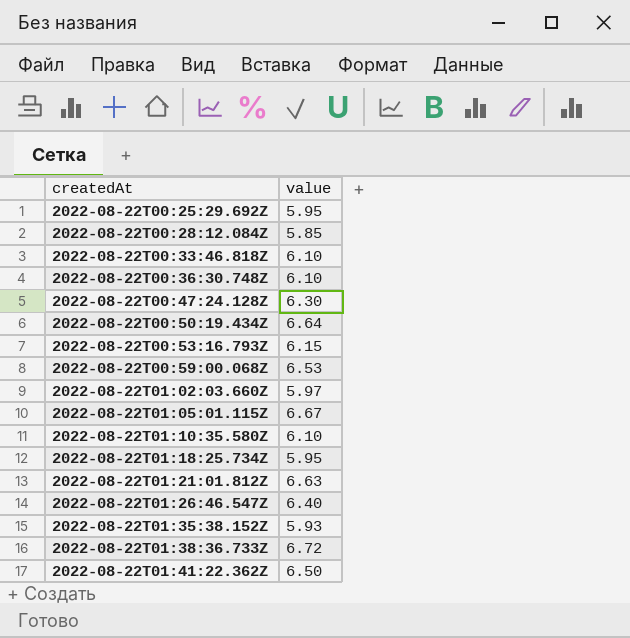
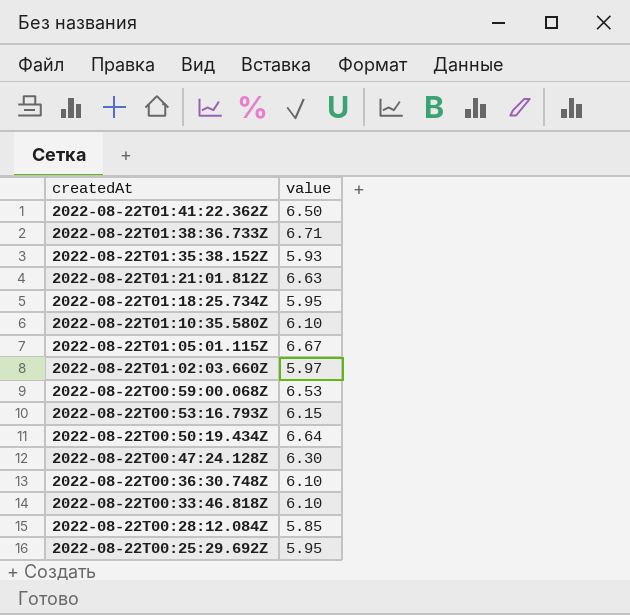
row order: createdAt ascending -> createdAt descending
row 2022-08-22T01:26:46.547Z: 6.40 -> none
2022-08-22T01:38:36.733Z | value: 6.72 -> 6.71

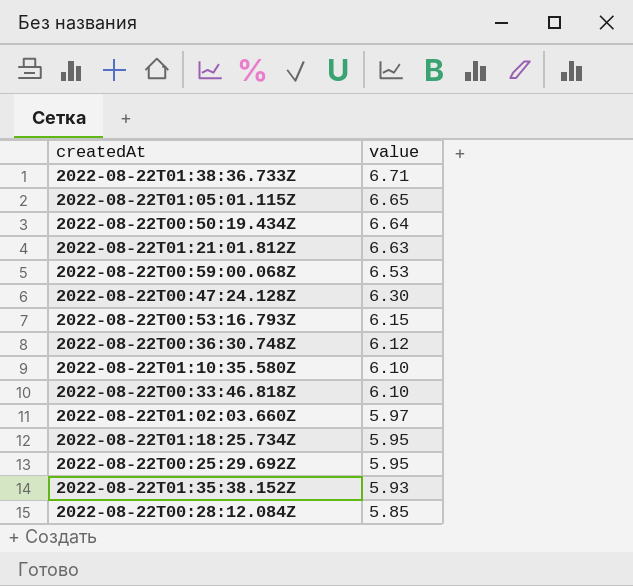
row order: createdAt descending -> value descending
row 2022-08-22T01:41:22.362Z: 6.50 -> none
2022-08-22T01:05:01.115Z | value: 6.67 -> 6.65
2022-08-22T00:36:30.748Z | value: 6.10 -> 6.12

